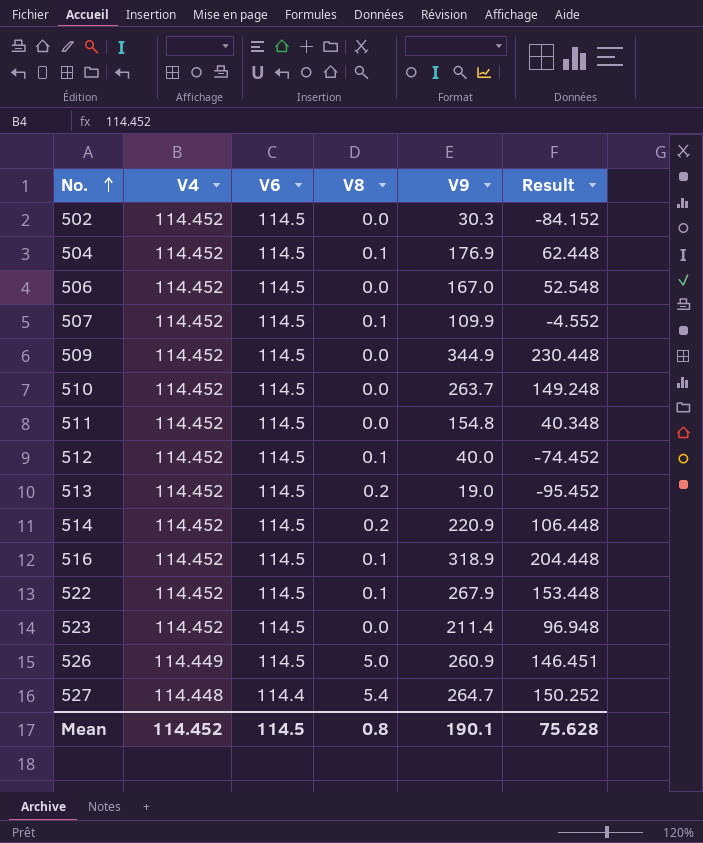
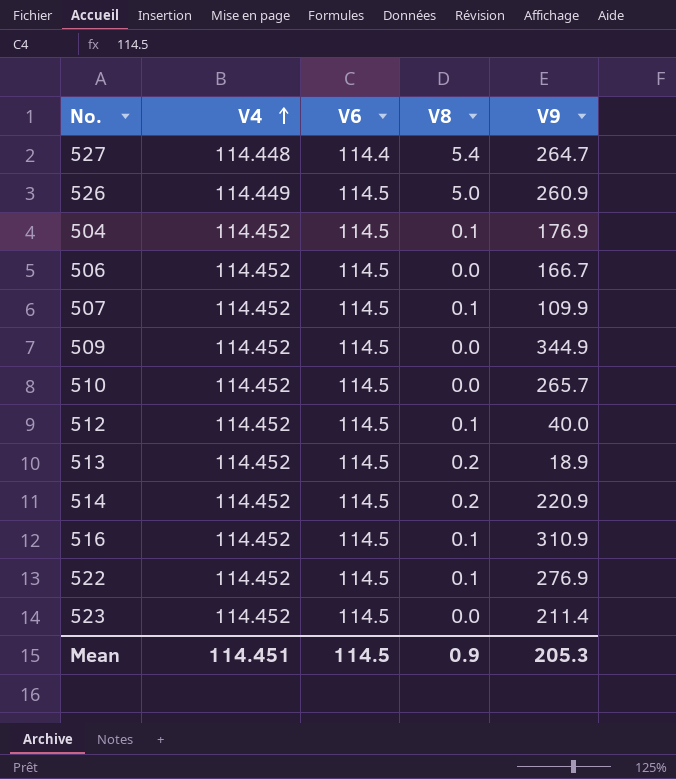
row order: No. ascending -> V4 ascending
column Result | formula: [V9] - [V4] -> none
row 502: 114.452 | 114.5 | 0.0 | 30.3 | -84.152 -> none
row 511: 114.452 | 114.5 | 0.0 | 154.8 | 40.348 -> none
506 | V9: 167.0 -> 166.7
510 | V9: 263.7 -> 265.7
513 | V9: 19.0 -> 18.9
516 | V9: 318.9 -> 310.9
522 | V9: 267.9 -> 276.9
Mean | V4: 114.452 -> 114.451
Mean | V8: 0.8 -> 0.9
Mean | V9: 190.1 -> 205.3

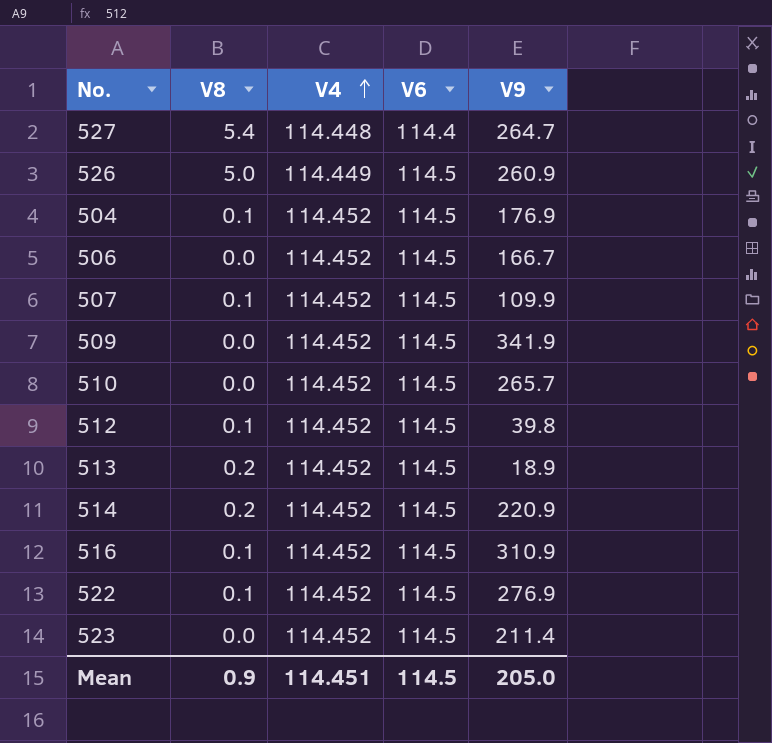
column V8 | position: 4 -> 2
509 | V9: 344.9 -> 341.9
512 | V9: 40.0 -> 39.8
Mean | V9: 205.3 -> 205.0

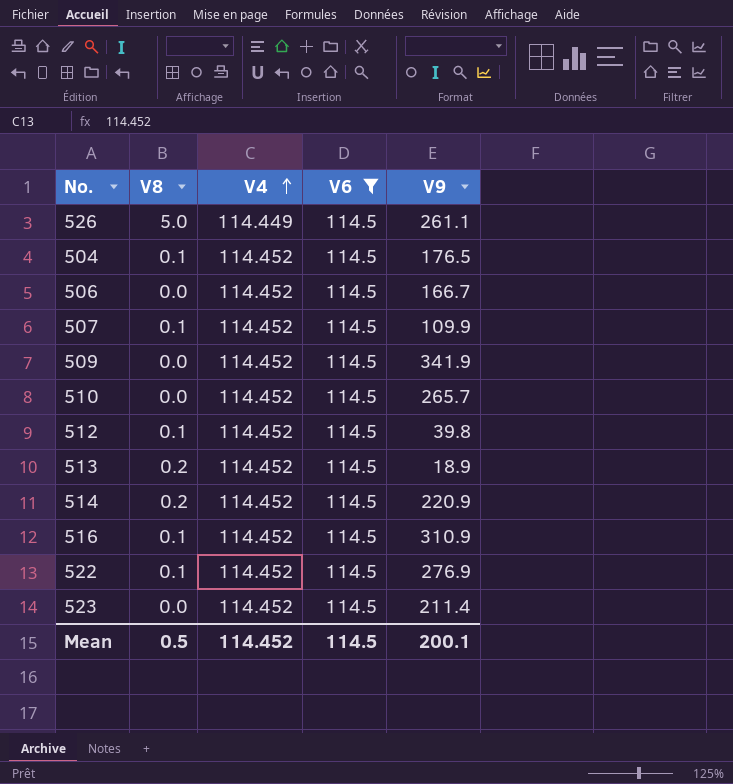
filter: none -> V6 = 114.5
526 | V9: 260.9 -> 261.1
504 | V9: 176.9 -> 176.5
Mean | V8: 0.9 -> 0.5
Mean | V4: 114.451 -> 114.452
Mean | V9: 205.0 -> 200.1

